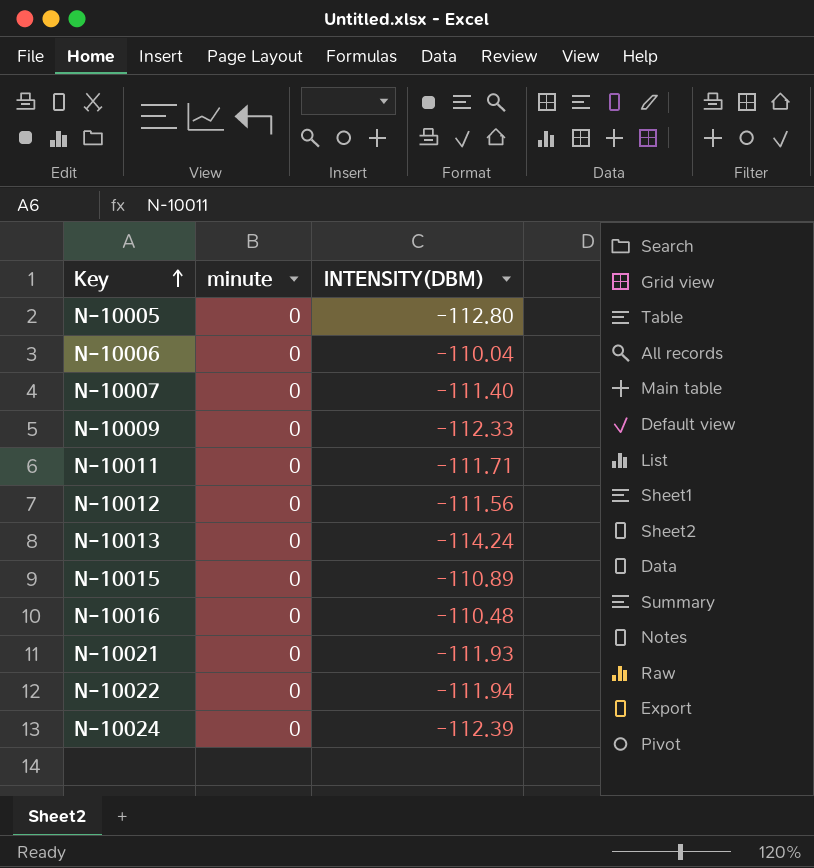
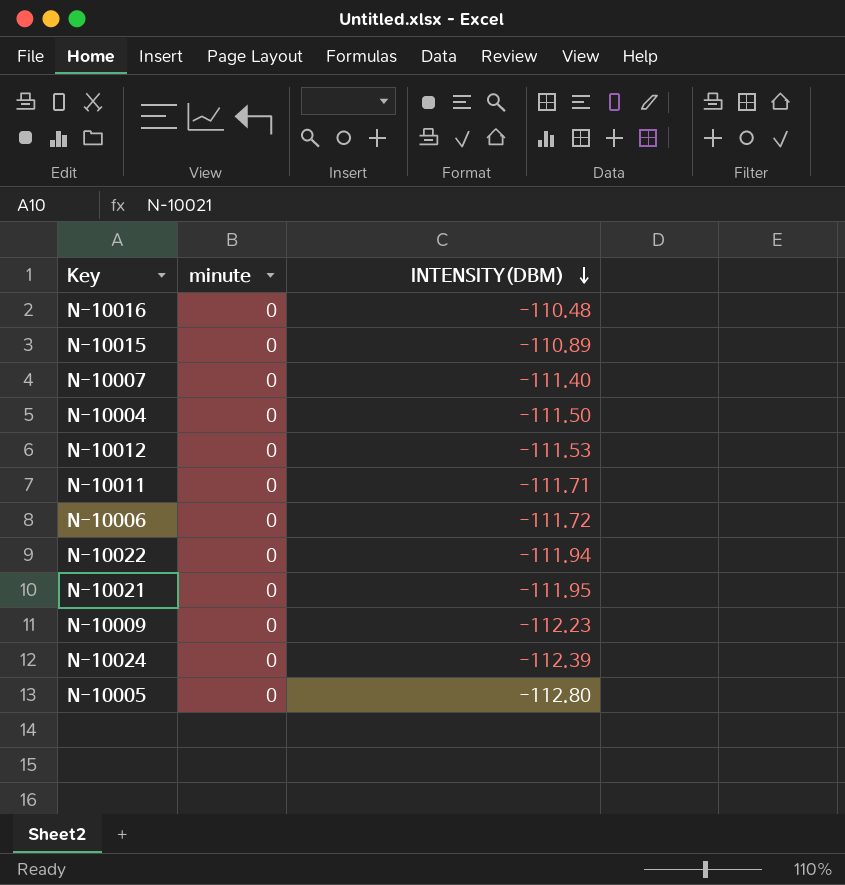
row order: Key ascending -> INTENSITY(DBM) descending
row N-10013: 0 | -114.24 -> none
row N-10004: none -> 0 | -111.50
N-10012 | INTENSITY(DBM): -111.56 -> -111.53
N-10006 | INTENSITY(DBM): -110.04 -> -111.72
N-10021 | INTENSITY(DBM): -111.93 -> -111.95
N-10009 | INTENSITY(DBM): -112.33 -> -112.23

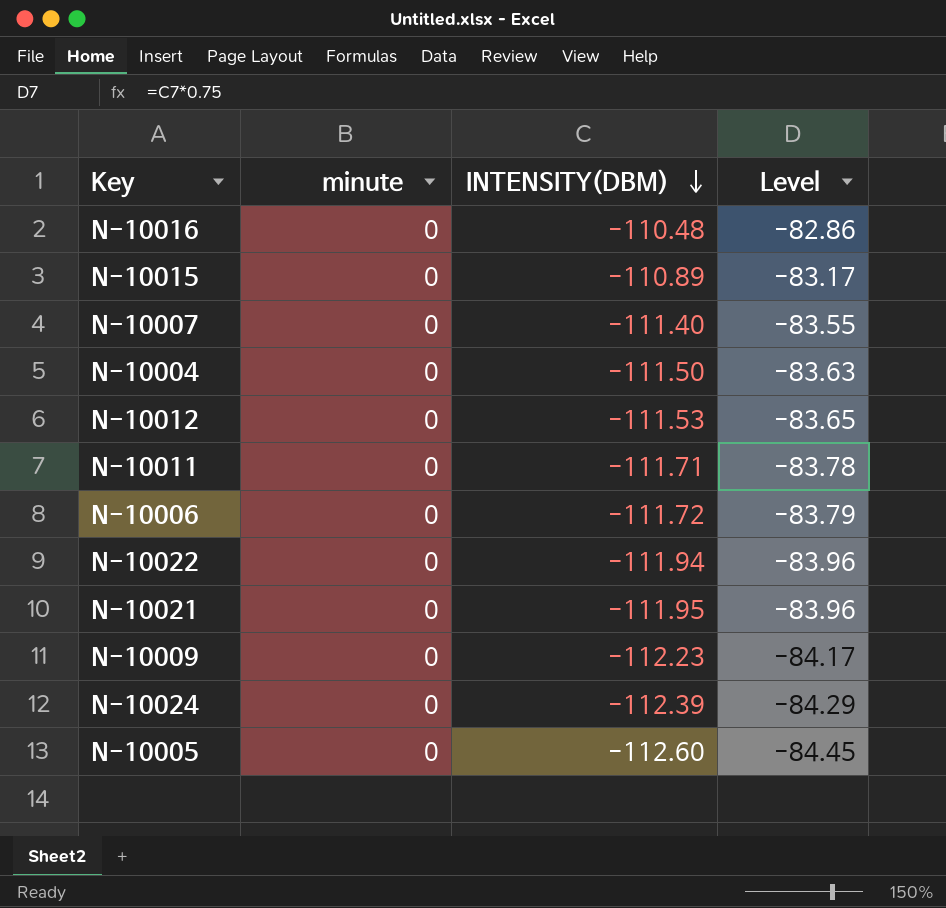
column Level | formula: none -> [INTENSITY(DBM)] * 0.75
N-10005 | INTENSITY(DBM): -112.80 -> -112.60

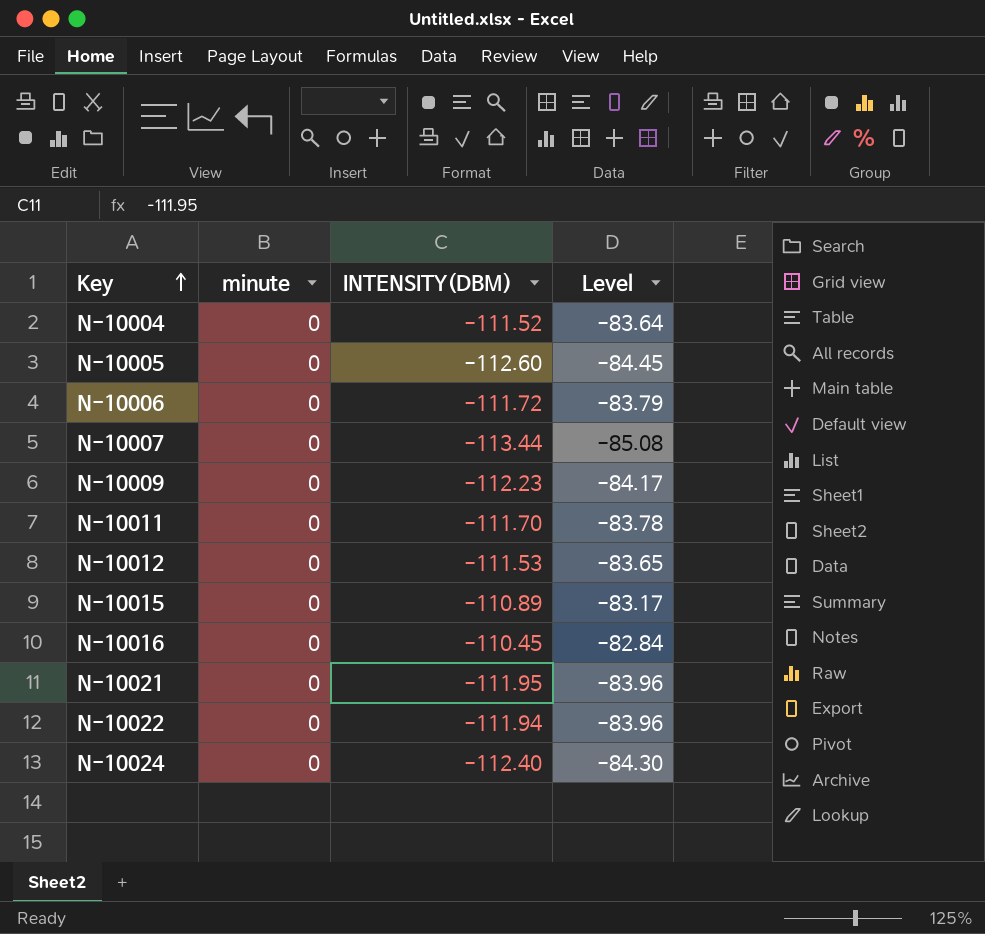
row order: INTENSITY(DBM) descending -> Key ascending
N-10004 | INTENSITY(DBM): -111.50 -> -111.52
N-10004 | Level: -83.63 -> -83.64
N-10007 | INTENSITY(DBM): -111.40 -> -113.44
N-10007 | Level: -83.55 -> -85.08
N-10011 | INTENSITY(DBM): -111.71 -> -111.70
N-10016 | INTENSITY(DBM): -110.48 -> -110.45
N-10016 | Level: -82.86 -> -82.84
N-10024 | INTENSITY(DBM): -112.39 -> -112.40
N-10024 | Level: -84.29 -> -84.30

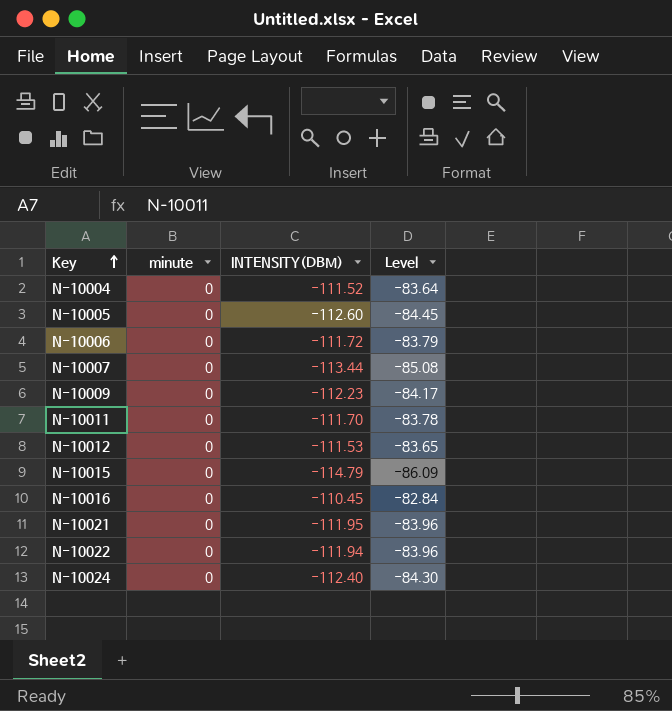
N-10015 | INTENSITY(DBM): -110.89 -> -114.79
N-10015 | Level: -83.17 -> -86.09

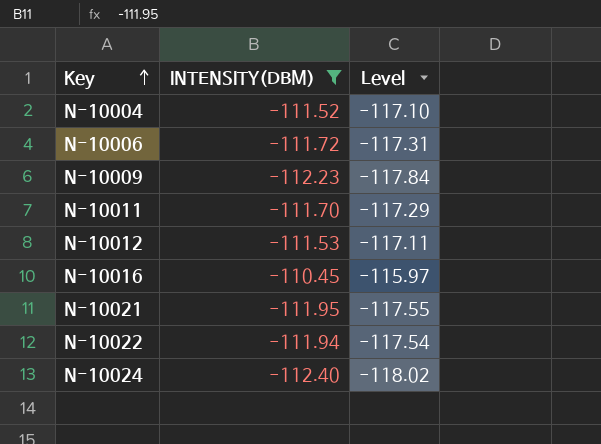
filter: none -> INTENSITY(DBM) >= -112.40
column minute | position: 2 -> none
column Level | formula: [INTENSITY(DBM)] * 0.75 -> [INTENSITY(DBM)] * 1.05

